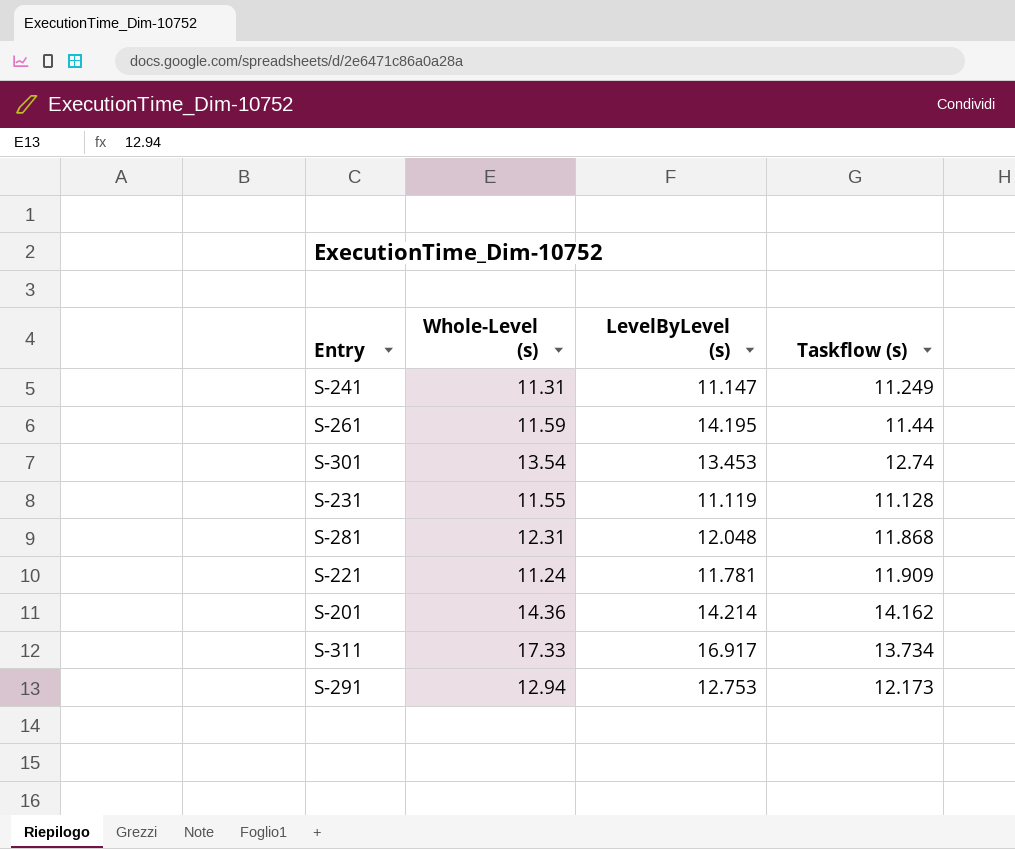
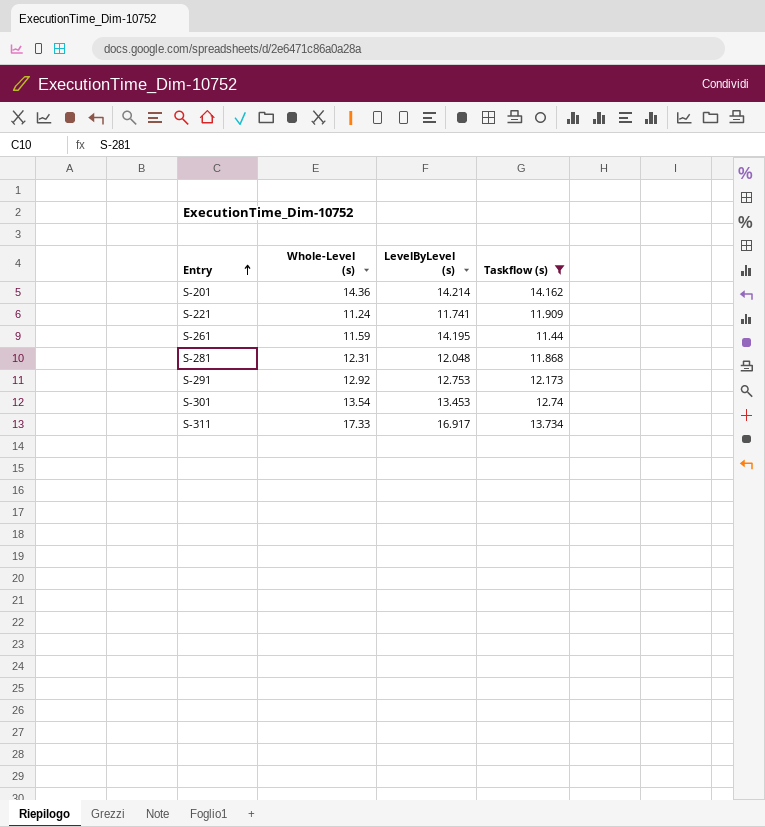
filter: none -> Taskflow (s) >= 11.44
row order: none -> Entry ascending
S-221 | LevelByLevel (s): 11.781 -> 11.741
S-291 | Whole-Level (s): 12.94 -> 12.92

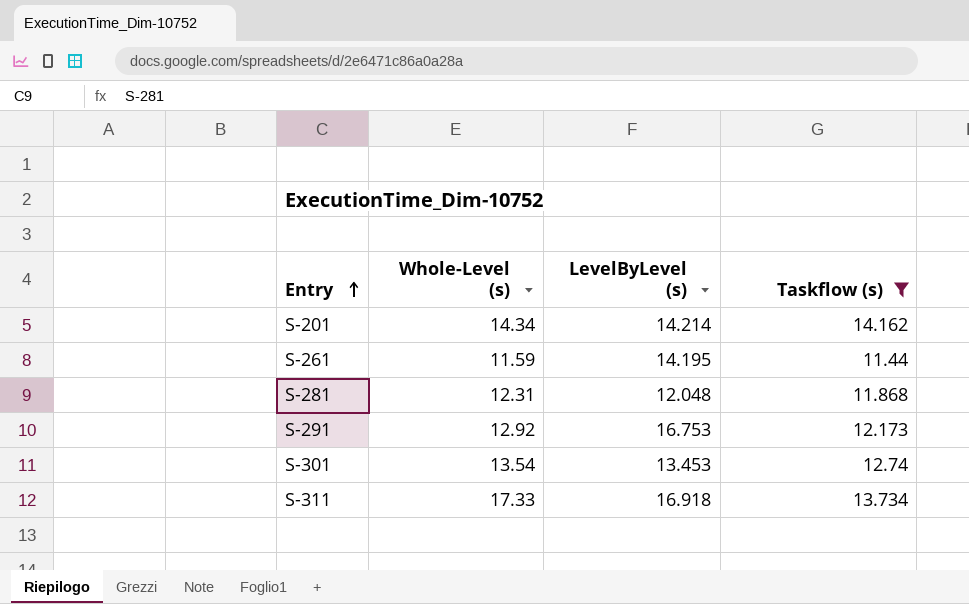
row S-221: 11.24 | 11.741 | 11.909 -> none
S-201 | Whole-Level (s): 14.36 -> 14.34
S-291 | LevelByLevel (s): 12.753 -> 16.753
S-311 | LevelByLevel (s): 16.917 -> 16.918

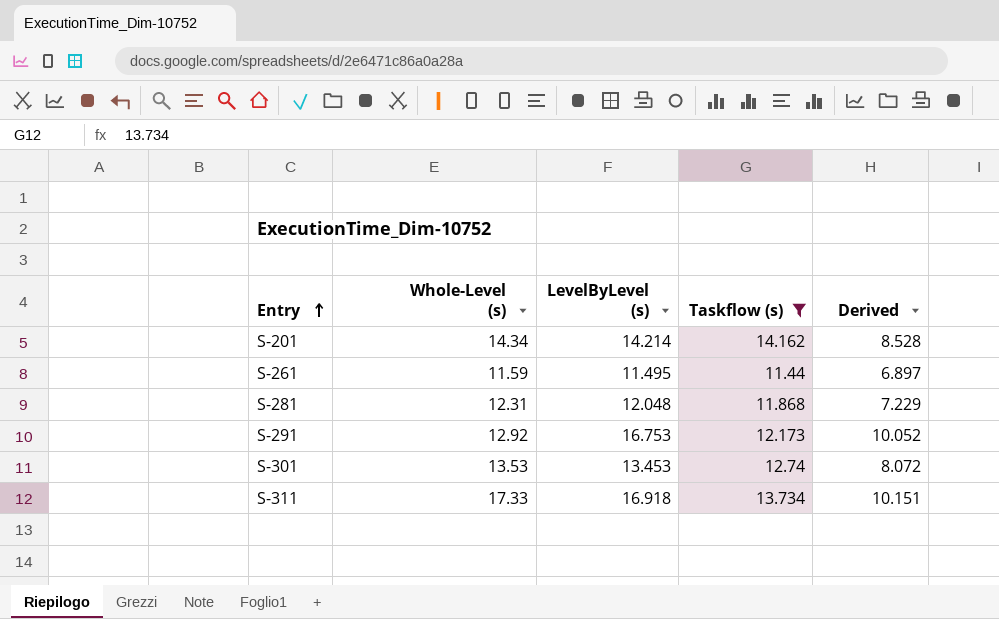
column Derived | formula: none -> [LevelByLevel (s)] * 0.6
S-261 | LevelByLevel (s): 14.195 -> 11.495
S-301 | Whole-Level (s): 13.54 -> 13.53

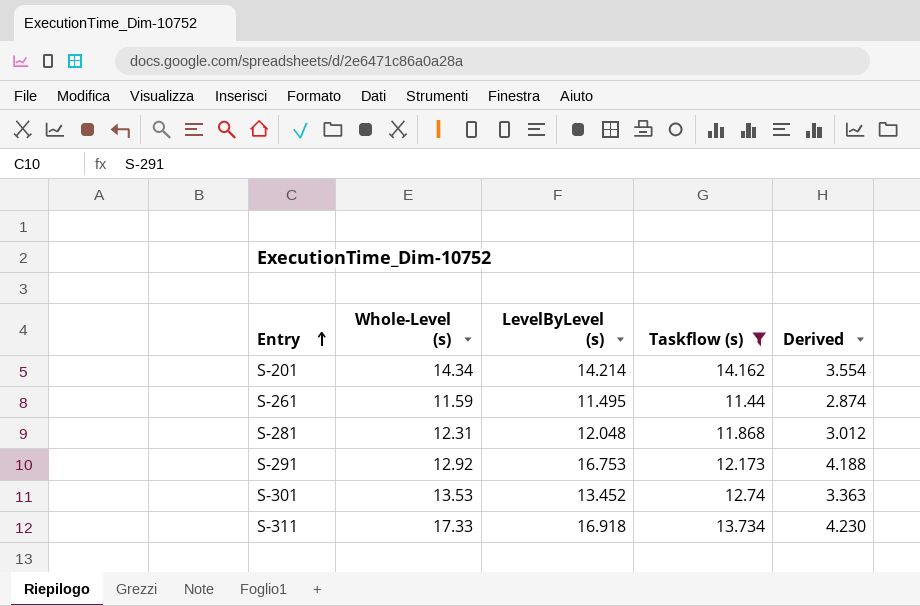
column Derived | formula: [LevelByLevel (s)] * 0.6 -> [LevelByLevel (s)] * 0.25
S-301 | LevelByLevel (s): 13.453 -> 13.452

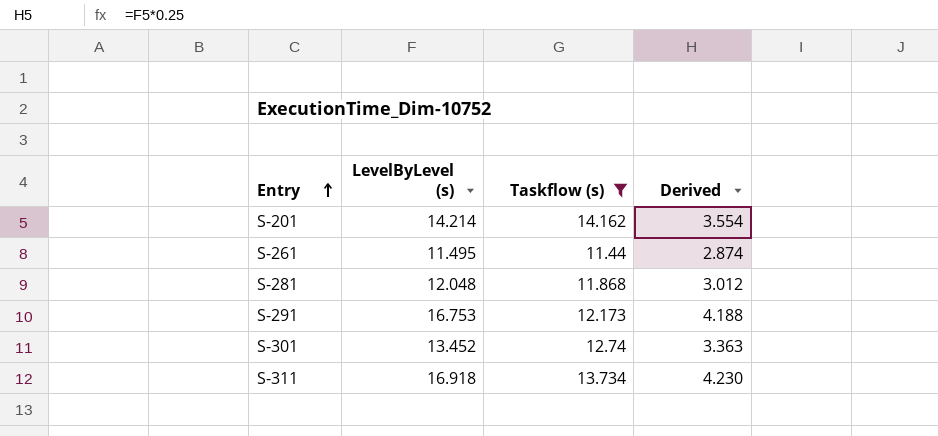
column Whole-Level (s) | position: 2 -> none

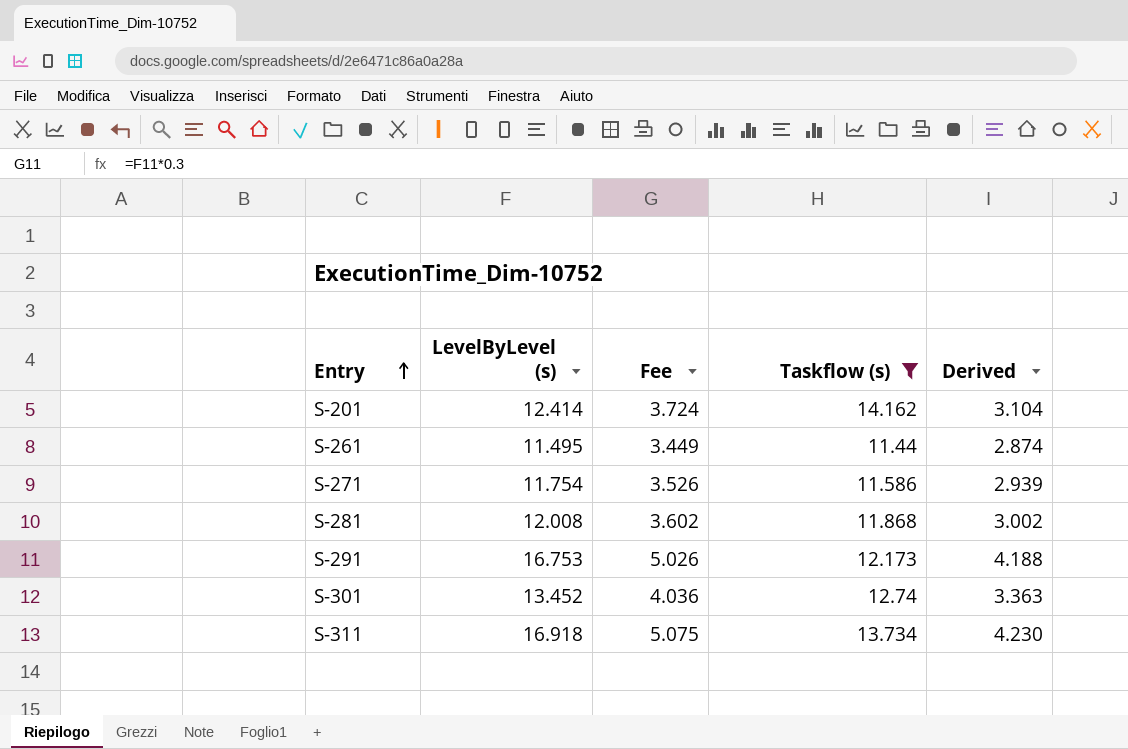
column Fee | formula: none -> [LevelByLevel (s)] * 0.3
S-201 | LevelByLevel (s): 14.214 -> 12.414
S-201 | Derived: 3.554 -> 3.104
row S-271: none -> 11.754 | 3.526 | 11.586 | 2.939
S-281 | LevelByLevel (s): 12.048 -> 12.008
S-281 | Derived: 3.012 -> 3.002

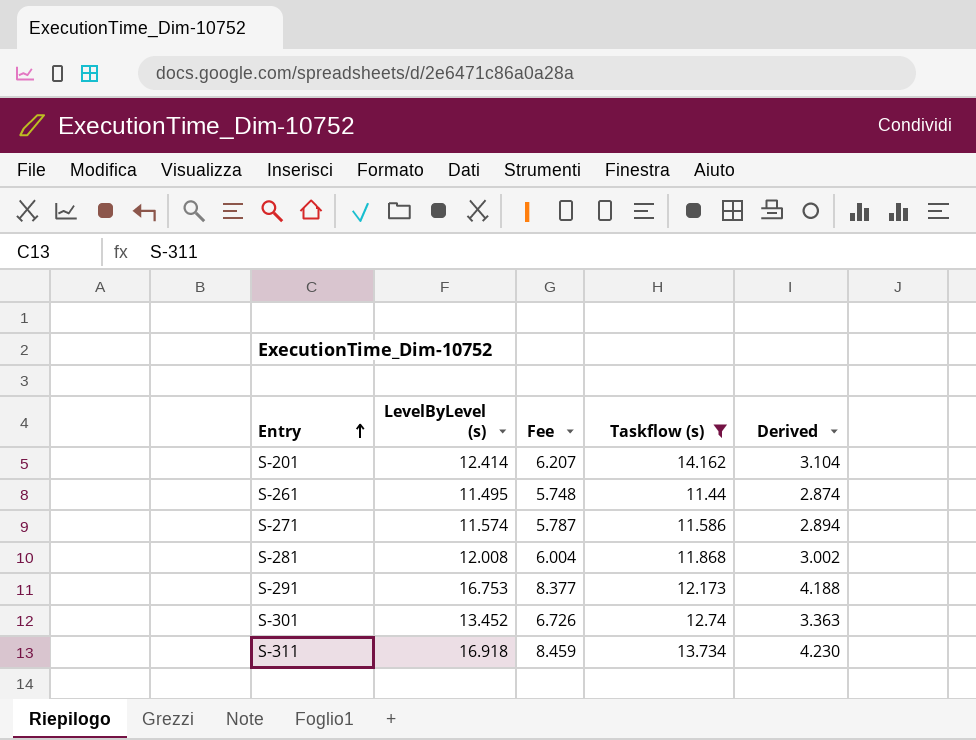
column Fee | formula: [LevelByLevel (s)] * 0.3 -> [LevelByLevel (s)] * 0.5
S-271 | LevelByLevel (s): 11.754 -> 11.574
S-271 | Derived: 2.939 -> 2.894

